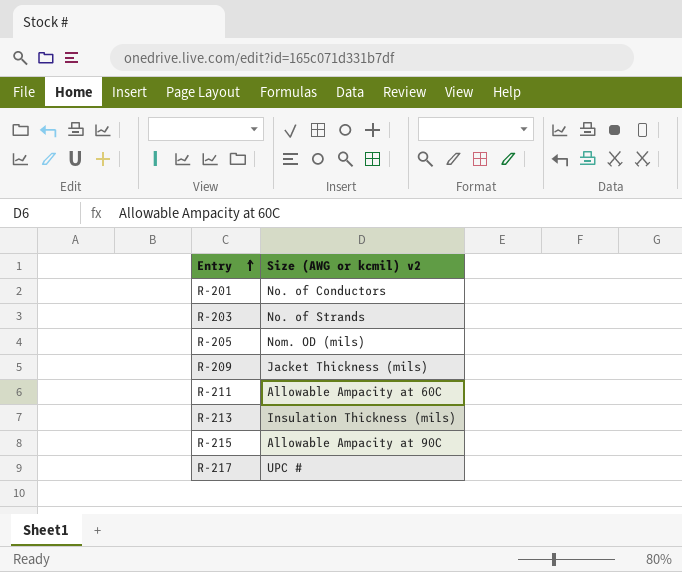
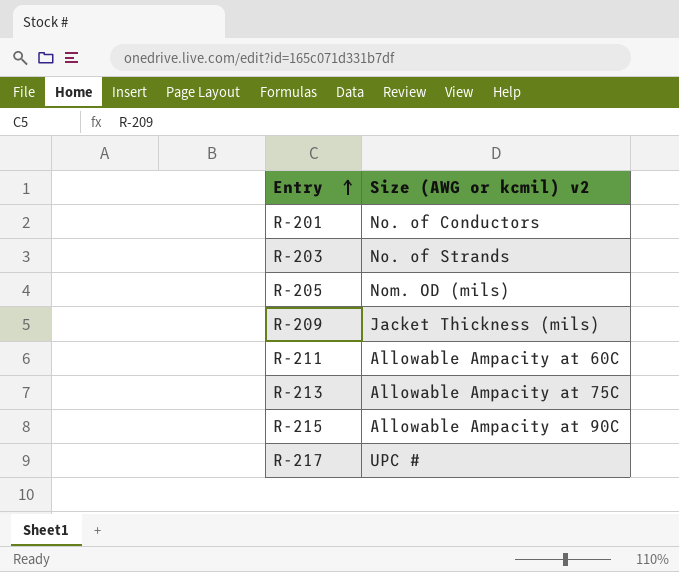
R-213 | Size (AWG or kcmil) v2: Insulation Thickness (mils) -> Allowable Ampacity at 75C

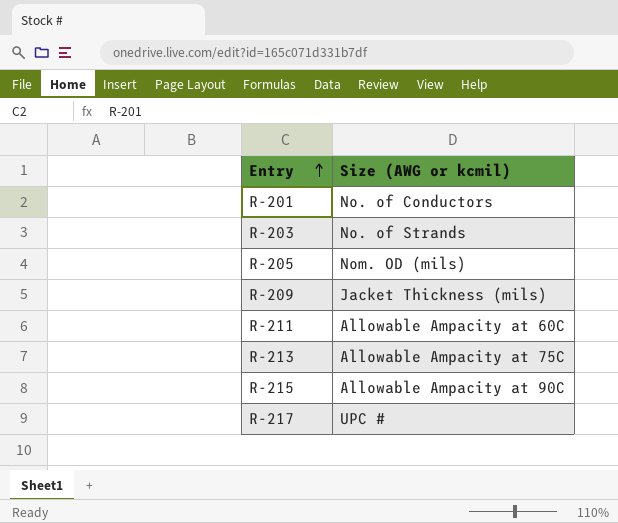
column name: Size (AWG or kcmil) v2 -> Size (AWG or kcmil)

